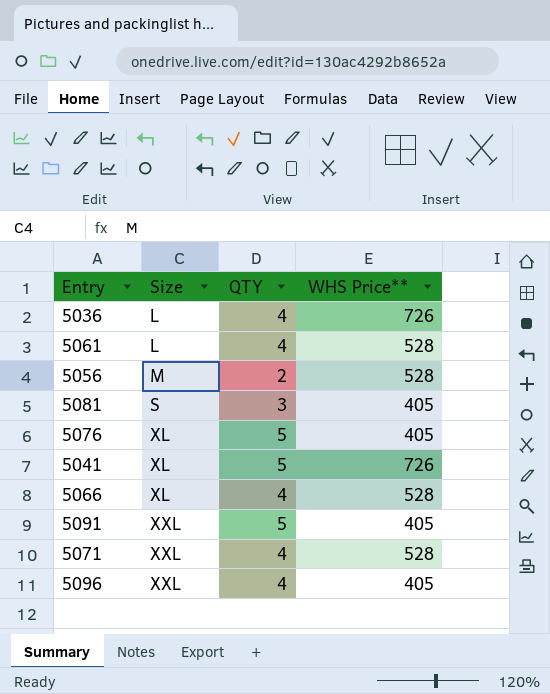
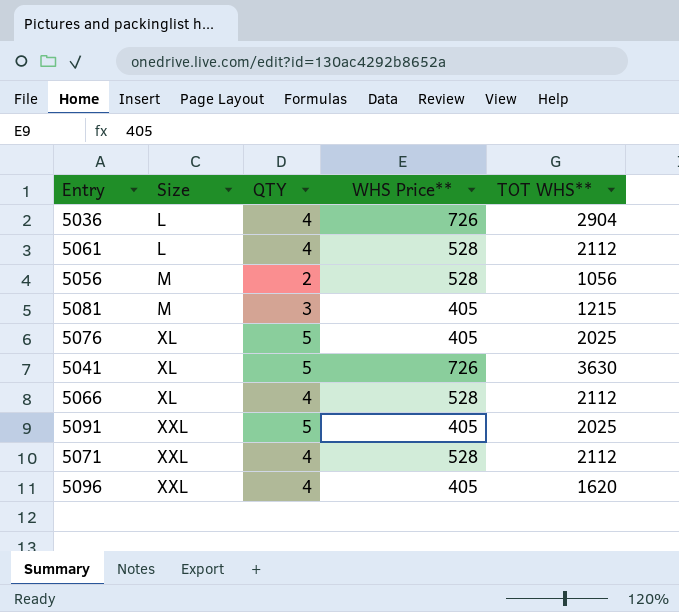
column TOT WHS** | formula: none -> [QTY] * [WHS Price**]
5081 | Size: S -> M

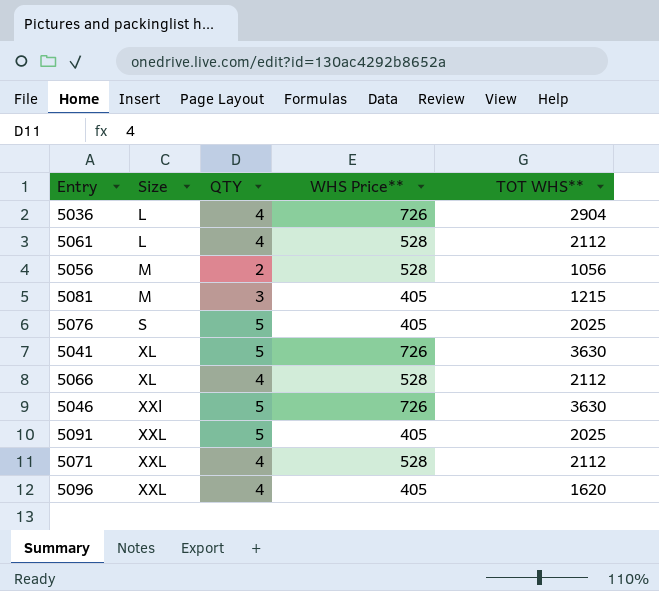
5076 | Size: XL -> S
row 5046: none -> XXl | 5 | 726 | 3630

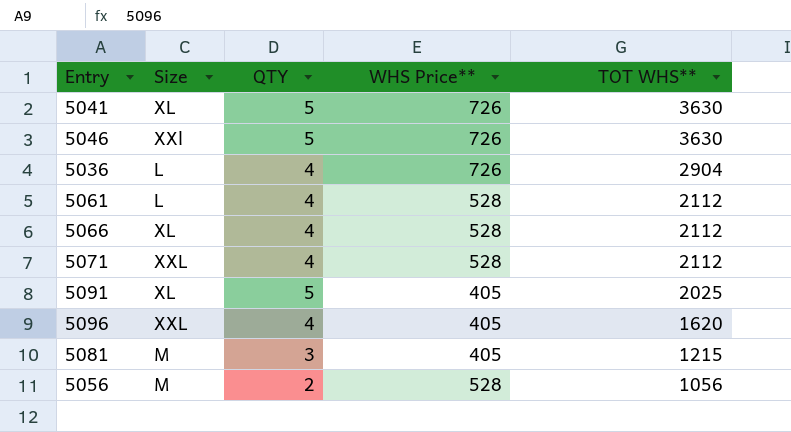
row order: Size ascending -> TOT WHS** descending
row 5076: S | 5 | 405 | 2025 -> none
5091 | Size: XXL -> XL

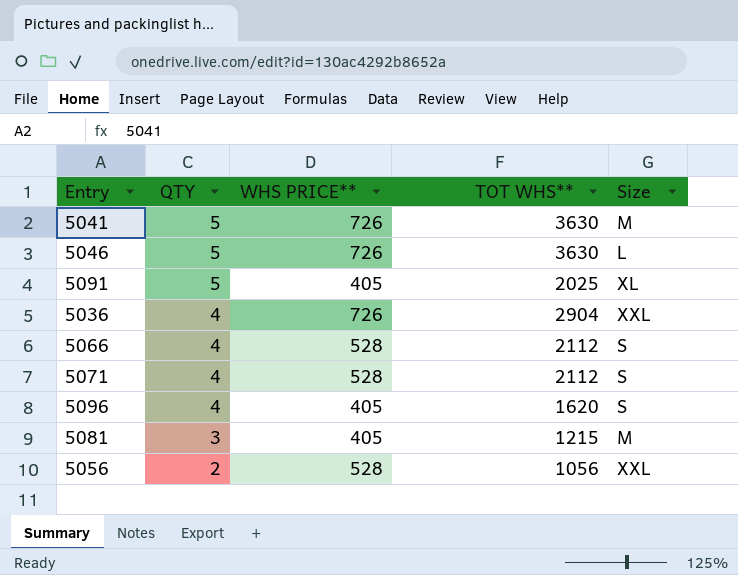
row order: TOT WHS** descending -> QTY descending
column name: WHS Price** -> WHS PRICE**
column Size | position: 2 -> 5
row 5061: L | 4 | 528 | 2112 -> none
5041 | Size: XL -> M
5046 | Size: XXl -> L
5036 | Size: L -> XXL
5066 | Size: XL -> S
5071 | Size: XXL -> S
5096 | Size: XXL -> S
5056 | Size: M -> XXL

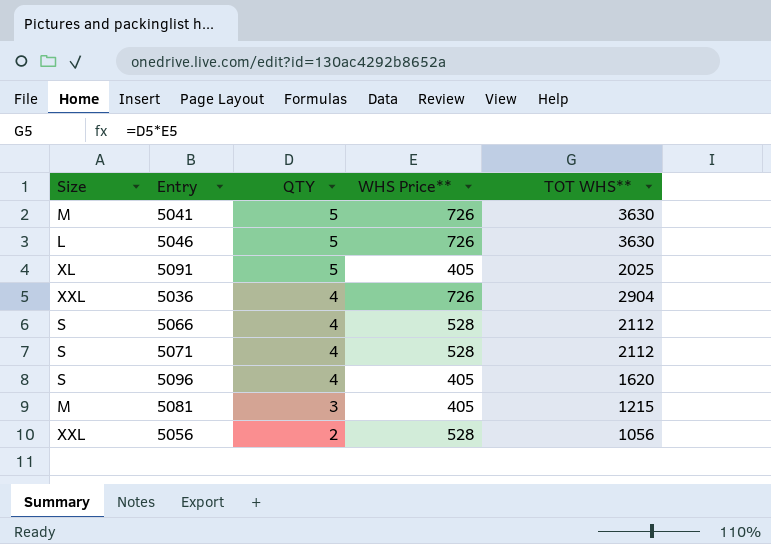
column Size | position: 5 -> 1
column name: WHS PRICE** -> WHS Price**

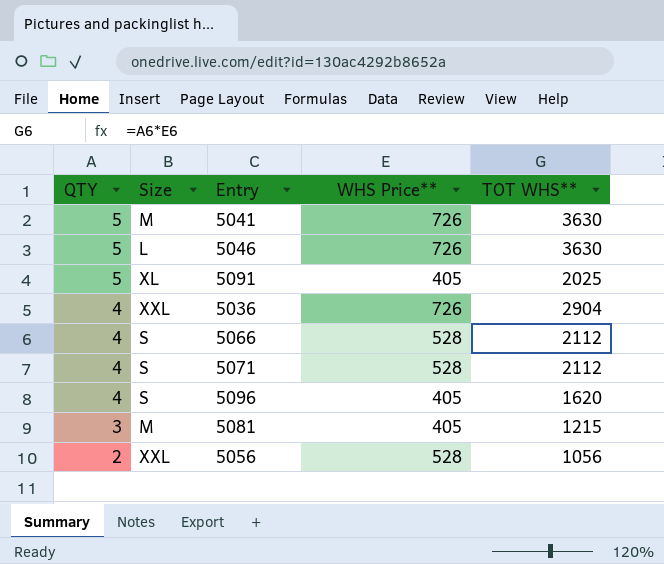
column QTY | position: 3 -> 1

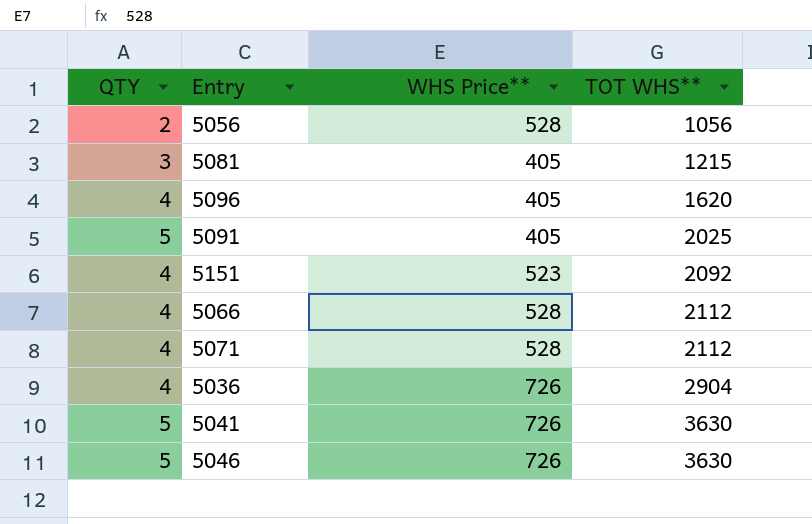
row order: QTY descending -> TOT WHS** ascending
column Size | position: 2 -> none
row 5151: none -> 4 | 523 | 2092

